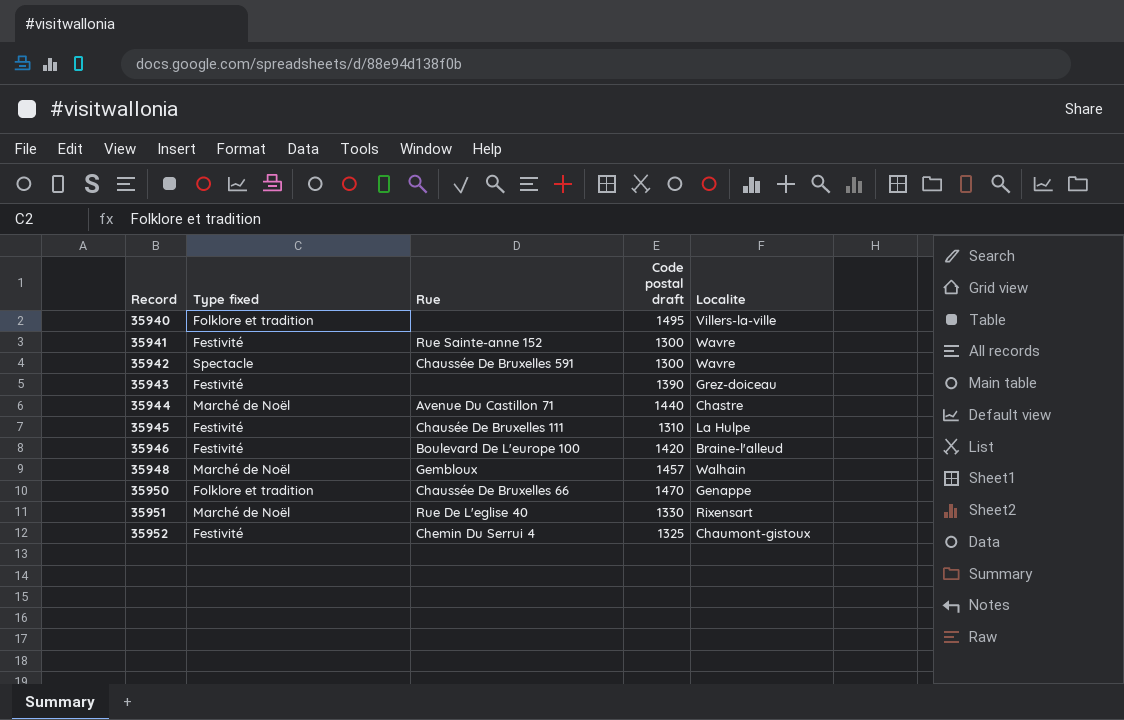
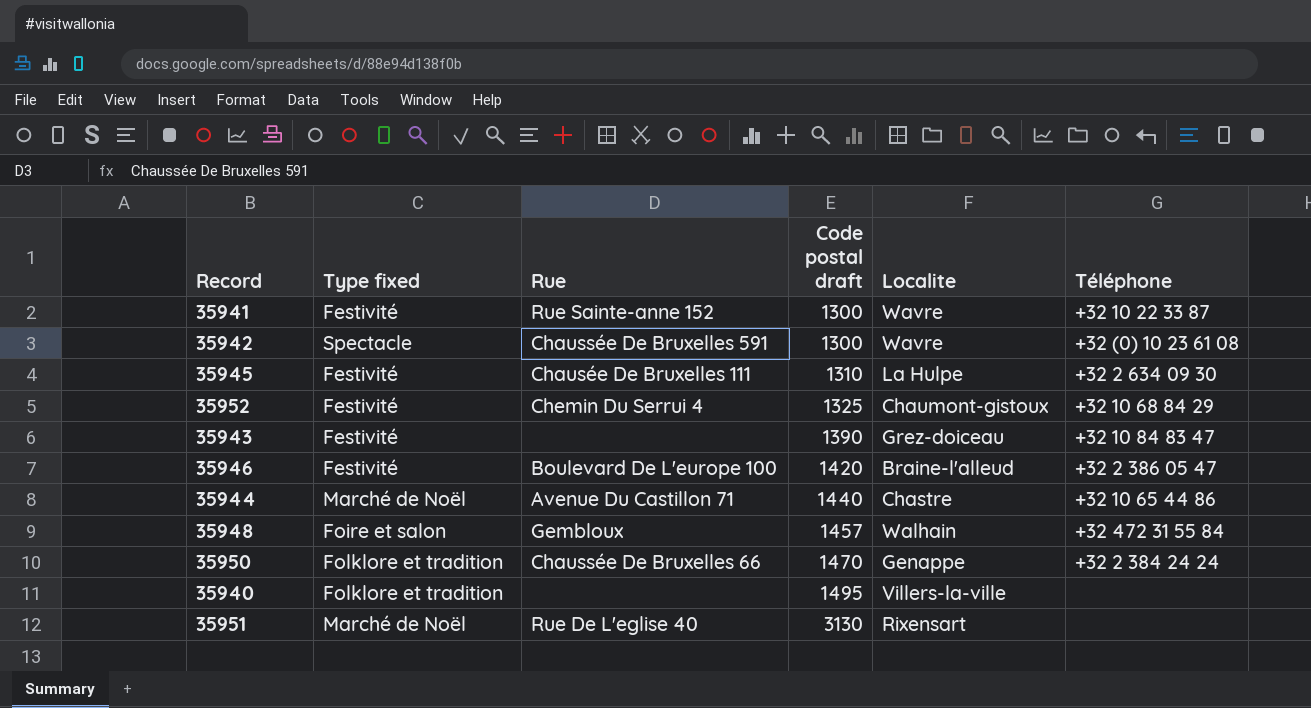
row order: Record ascending -> Code postal draft ascending
column Téléphone | position: none -> 6
35948 | Type fixed: Marché de Noël -> Foire et salon
35951 | Code postal draft: 1330 -> 3130

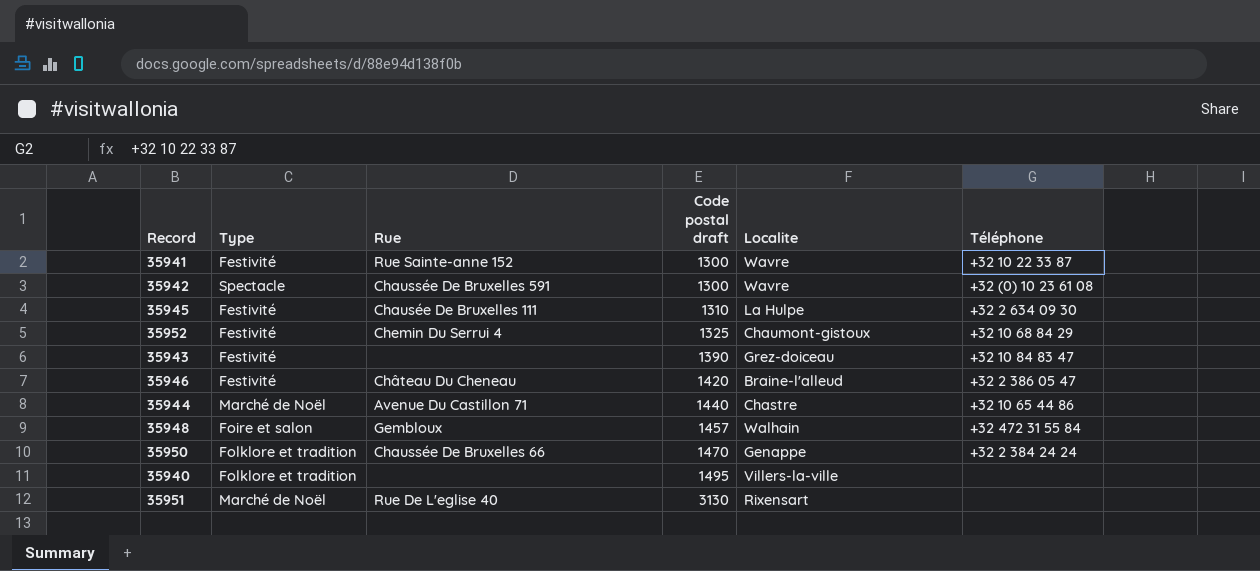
column name: Type fixed -> Type
35946 | Rue: Boulevard De L'europe 100 -> Château Du Cheneau

